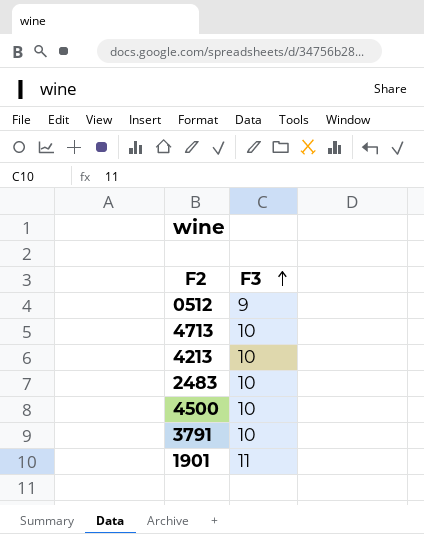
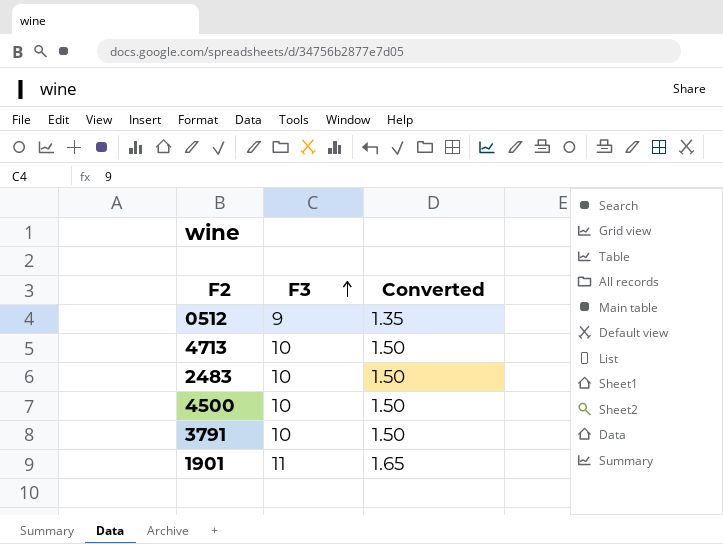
column Converted | formula: none -> [F3] * 0.15
row 4213: 10 -> none

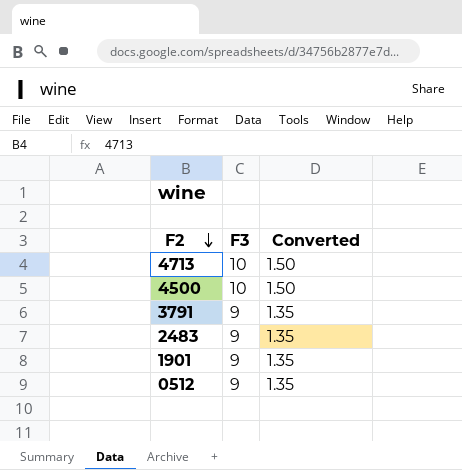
row order: F3 ascending -> F2 descending
3791 | F3: 10 -> 9
3791 | Converted: 1.50 -> 1.35
2483 | F3: 10 -> 9
2483 | Converted: 1.50 -> 1.35
1901 | F3: 11 -> 9
1901 | Converted: 1.65 -> 1.35

